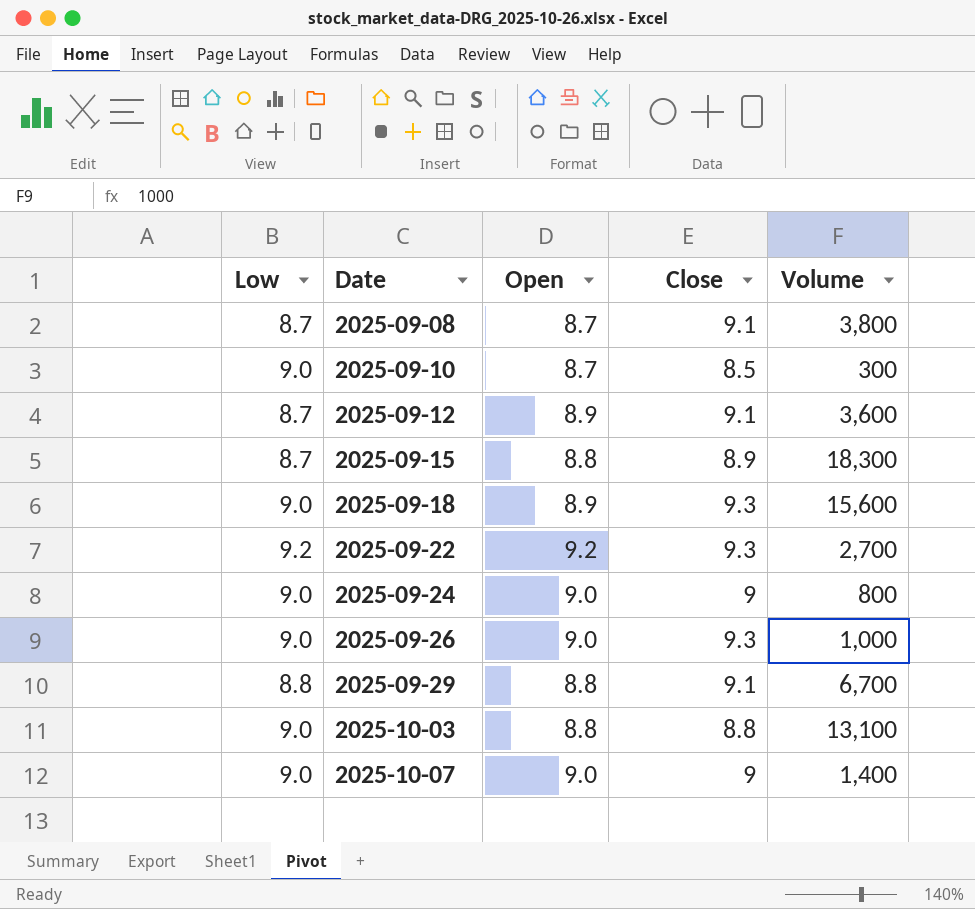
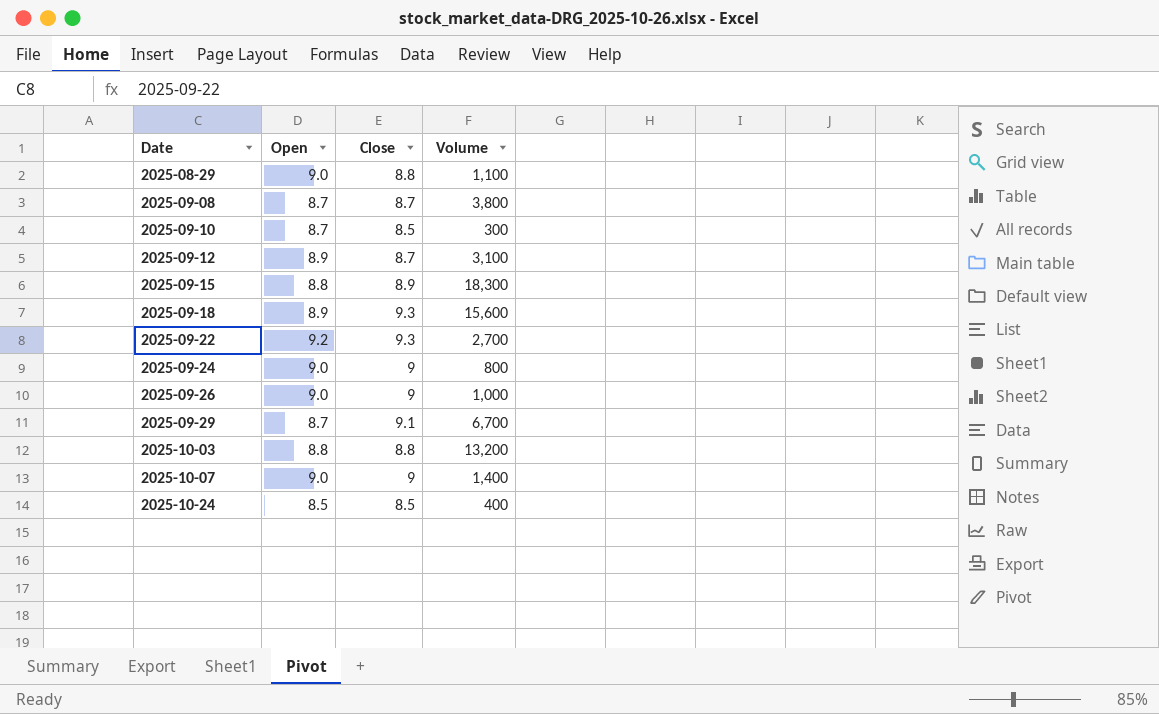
column Low | position: 1 -> none
row 2025-08-29: none -> 9.0 | 8.8 | 1,100
2025-09-08 | Close: 9.1 -> 8.7
2025-09-12 | Close: 9.1 -> 8.7
2025-09-12 | Volume: 3,600 -> 3,100
2025-09-26 | Close: 9.3 -> 9
2025-09-29 | Open: 8.8 -> 8.7
2025-10-03 | Volume: 13,100 -> 13,200
row 2025-10-24: none -> 8.5 | 8.5 | 400

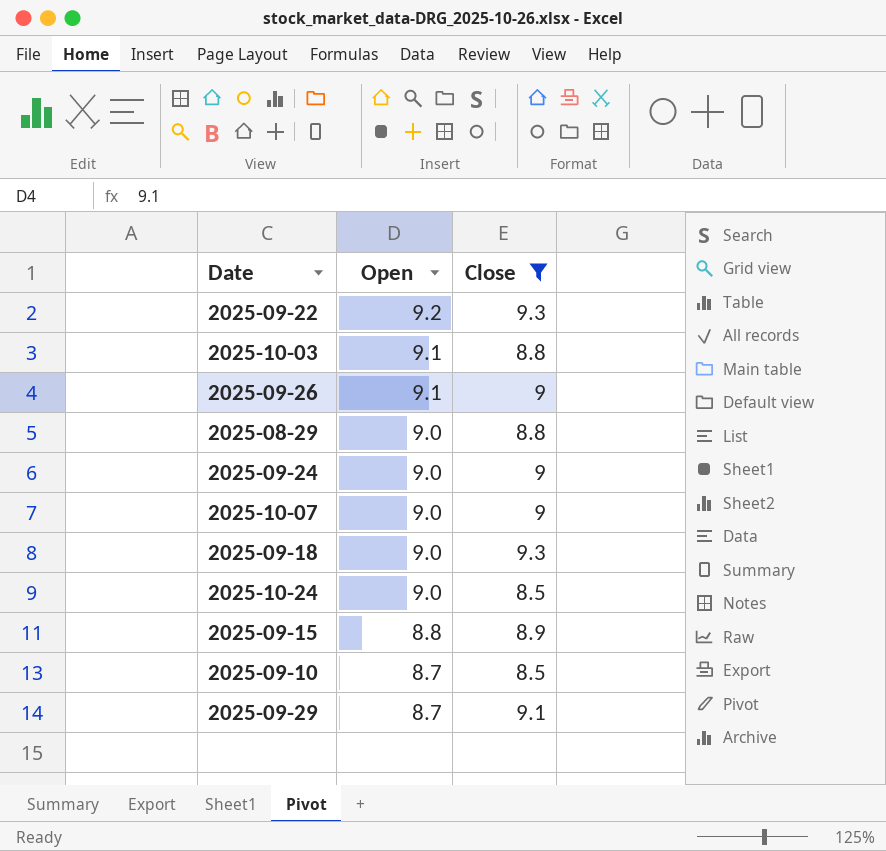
filter: none -> Close != 8.7
row order: Date ascending -> Open descending
column Volume | position: 4 -> none
2025-10-03 | Open: 8.8 -> 9.1
2025-09-26 | Open: 9.0 -> 9.1
2025-09-18 | Open: 8.9 -> 9.0
2025-10-24 | Open: 8.5 -> 9.0

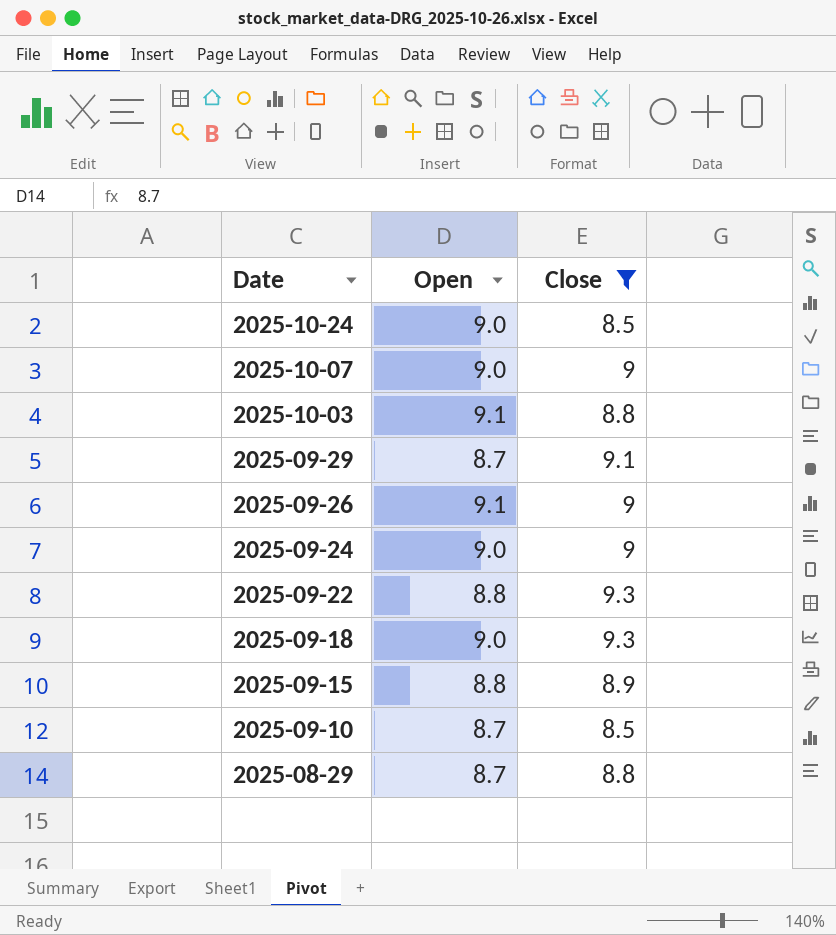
row order: Open descending -> Date descending
2025-09-22 | Open: 9.2 -> 8.8
2025-08-29 | Open: 9.0 -> 8.7

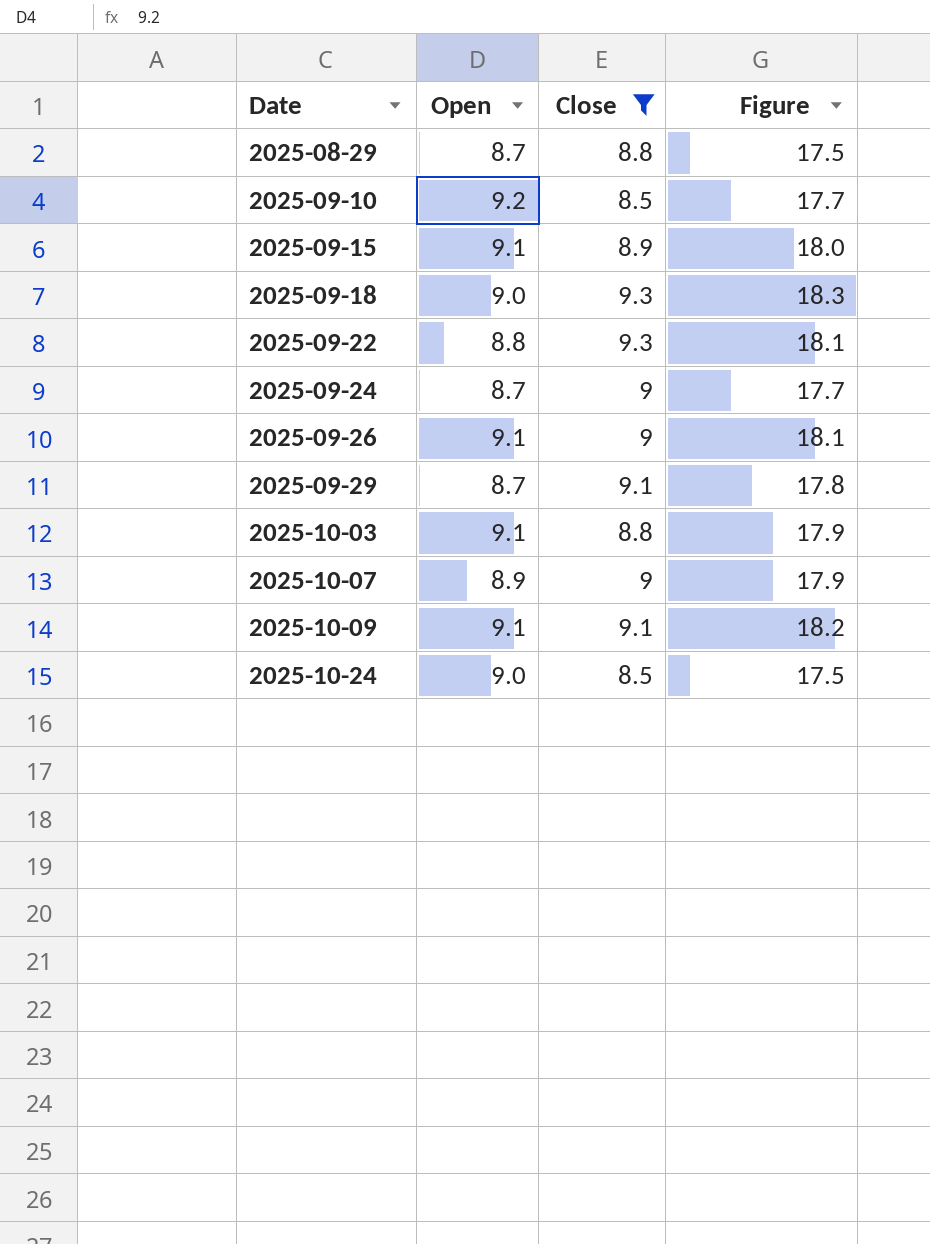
row order: Date descending -> Date ascending
column Figure | formula: none -> [Open] + [Close]
2025-09-10 | Open: 8.7 -> 9.2
2025-09-15 | Open: 8.8 -> 9.1
2025-09-24 | Open: 9.0 -> 8.7
2025-10-07 | Open: 9.0 -> 8.9
row 2025-10-09: none -> 9.1 | 9.1 | 18.2

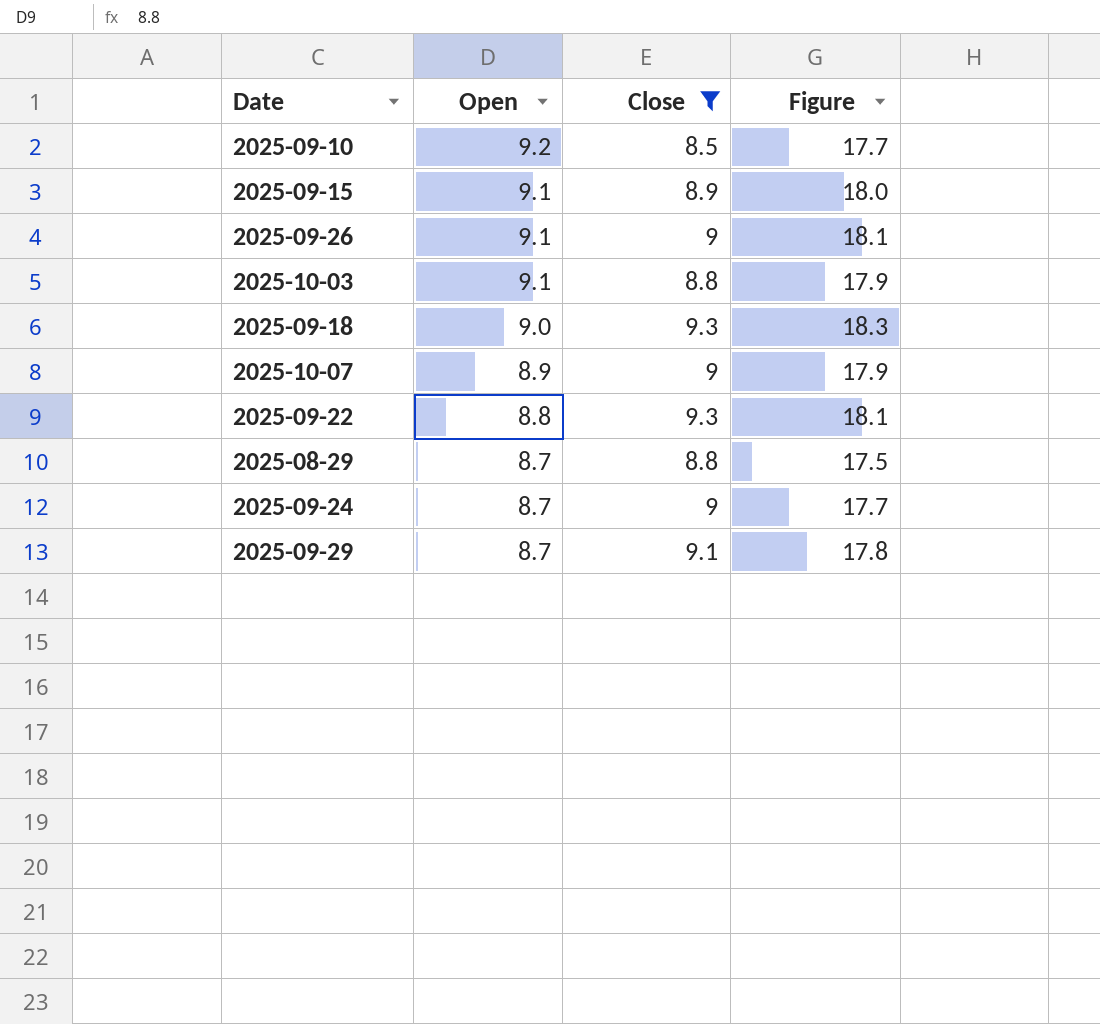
row order: Date ascending -> Open descending
row 2025-10-09: 9.1 | 9.1 | 18.2 -> none
row 2025-10-24: 9.0 | 8.5 | 17.5 -> none

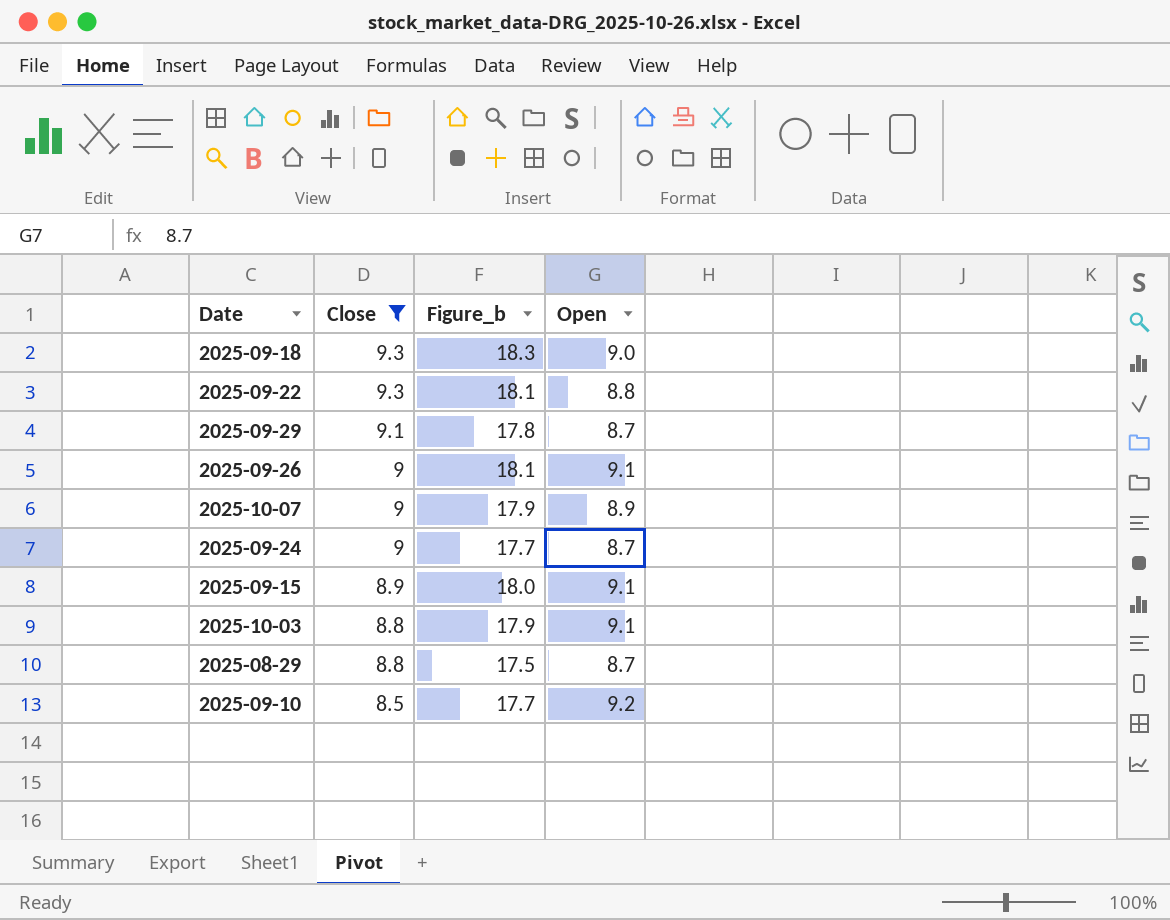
row order: Open descending -> Close descending
column name: Figure -> Figure_b
column Open | position: 2 -> 4

